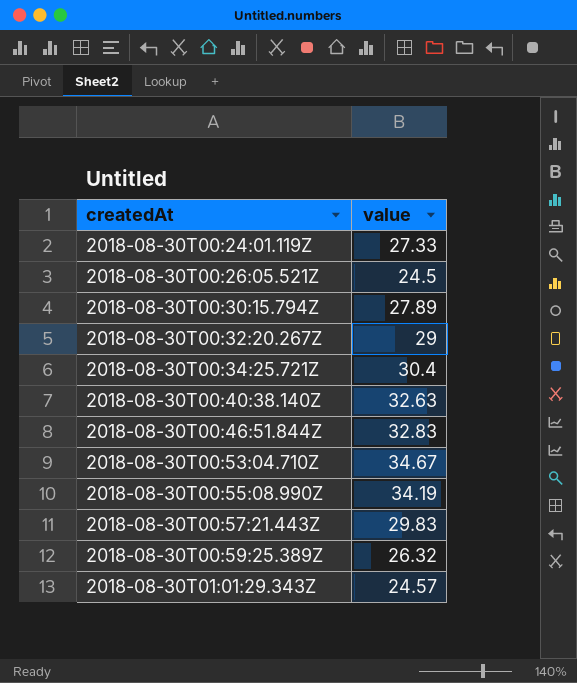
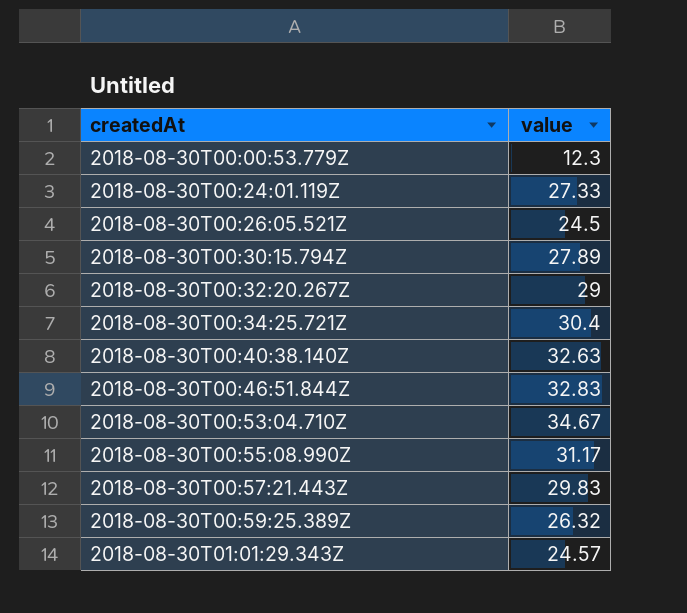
row 2018-08-30T00:00:53.779Z: none -> 12.3
2018-08-30T00:55:08.990Z | value: 34.19 -> 31.17

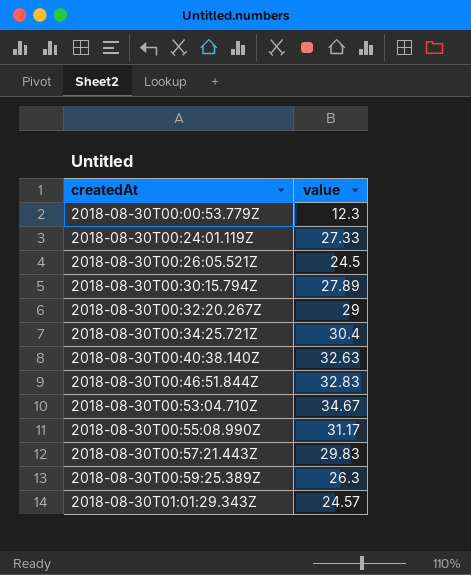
2018-08-30T00:59:25.389Z | value: 26.32 -> 26.3

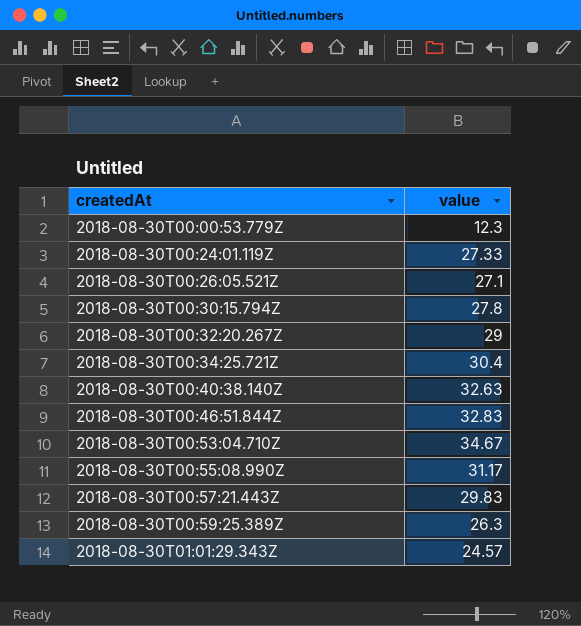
2018-08-30T00:26:05.521Z | value: 24.5 -> 27.1
2018-08-30T00:30:15.794Z | value: 27.89 -> 27.8

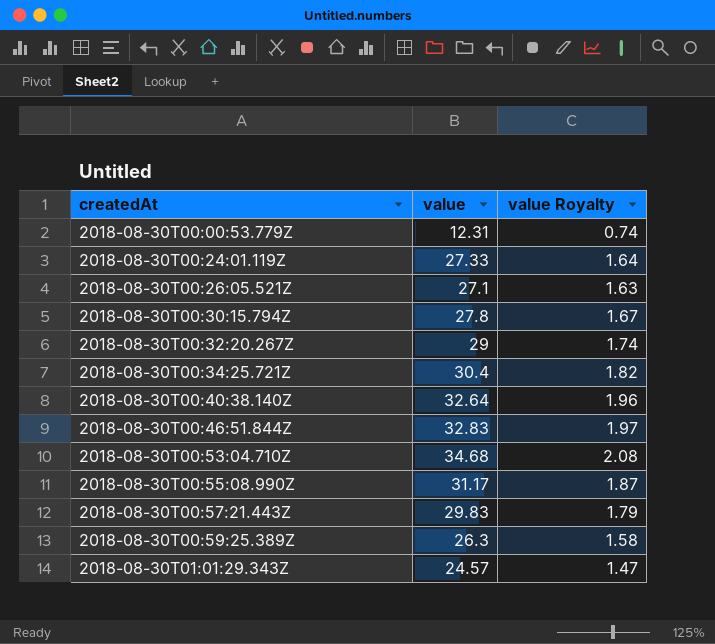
column value Royalty | formula: none -> [value] * 0.06
2018-08-30T00:00:53.779Z | value: 12.3 -> 12.31
2018-08-30T00:40:38.140Z | value: 32.63 -> 32.64
2018-08-30T00:53:04.710Z | value: 34.67 -> 34.68

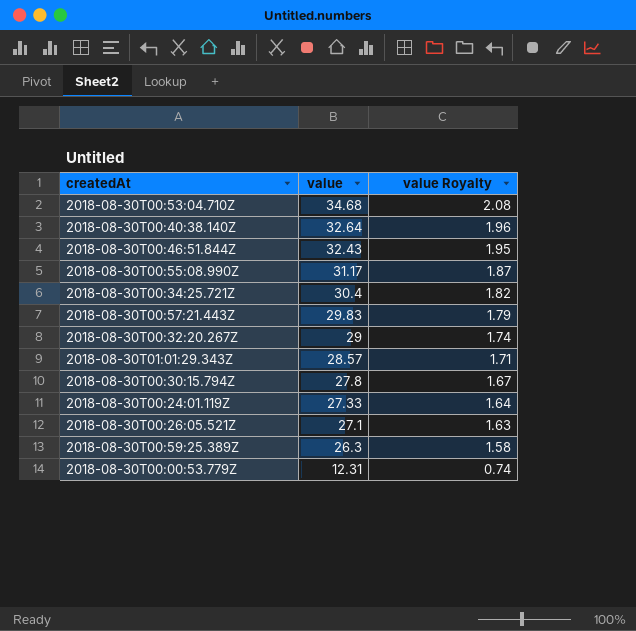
row order: createdAt ascending -> value descending
2018-08-30T00:46:51.844Z | value: 32.83 -> 32.43
2018-08-30T00:46:51.844Z | value Royalty: 1.97 -> 1.95
2018-08-30T01:01:29.343Z | value: 24.57 -> 28.57
2018-08-30T01:01:29.343Z | value Royalty: 1.47 -> 1.71

